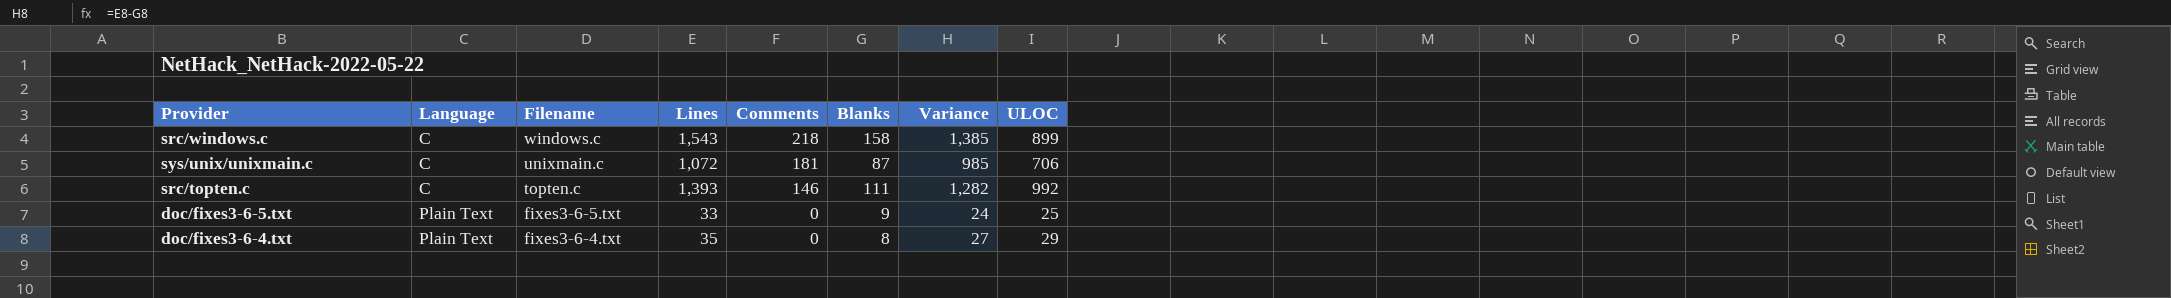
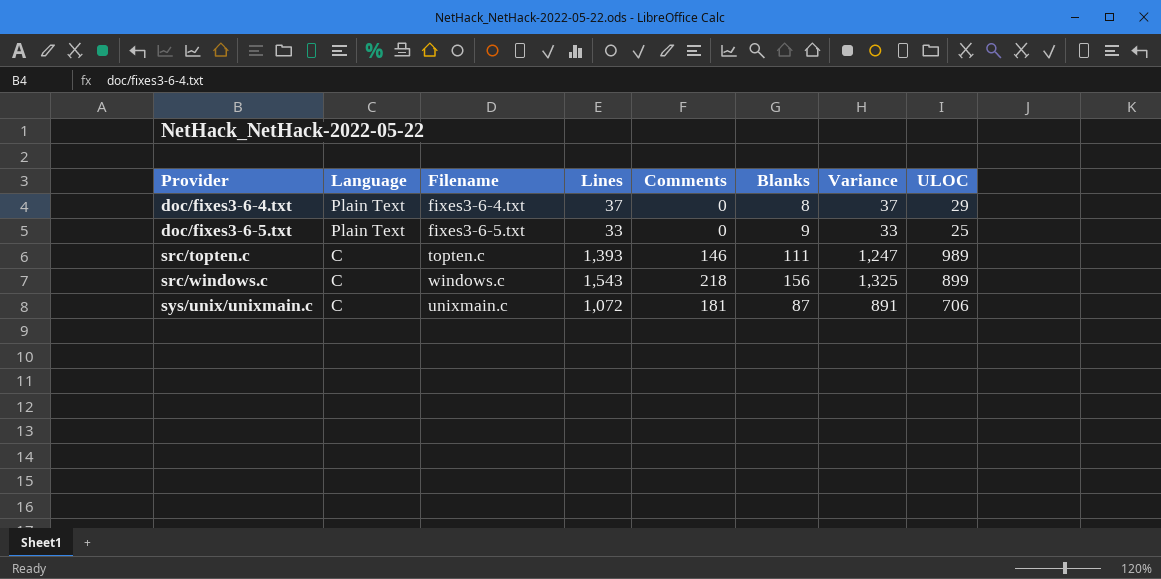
row order: Language ascending -> Provider ascending
column Variance | formula: [Lines] - [Blanks] -> [Lines] - [Comments]
doc/fixes3-6-4.txt | Lines: 35 -> 37
src/topten.c | ULOC: 992 -> 989
src/windows.c | Blanks: 158 -> 156

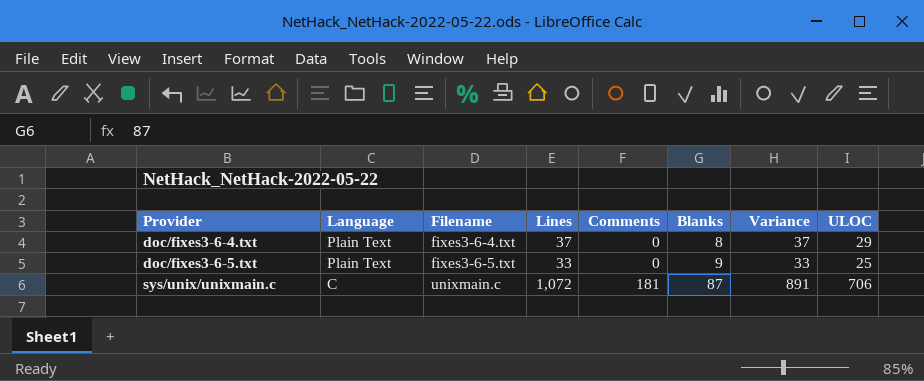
row src/topten.c: C | topten.c | 1,393 | 146 | 111 | 1,247 | 989 -> none
row src/windows.c: C | windows.c | 1,543 | 218 | 156 | 1,325 | 899 -> none

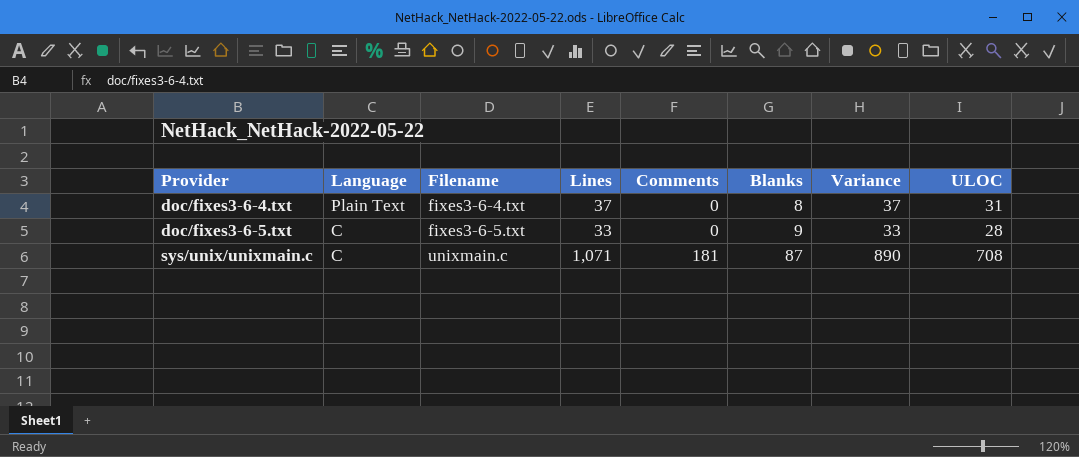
doc/fixes3-6-4.txt | ULOC: 29 -> 31
doc/fixes3-6-5.txt | Language: Plain Text -> C
doc/fixes3-6-5.txt | ULOC: 25 -> 28
sys/unix/unixmain.c | Lines: 1,072 -> 1,071
sys/unix/unixmain.c | Variance: 891 -> 890
sys/unix/unixmain.c | ULOC: 706 -> 708

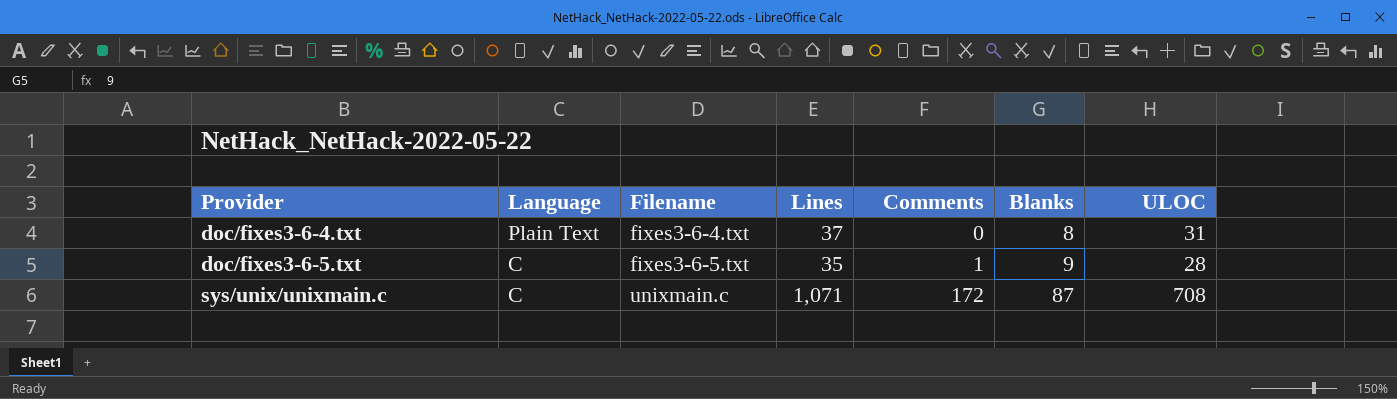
column Variance | formula: [Lines] - [Comments] -> none
doc/fixes3-6-5.txt | Lines: 33 -> 35
doc/fixes3-6-5.txt | Comments: 0 -> 1
sys/unix/unixmain.c | Comments: 181 -> 172

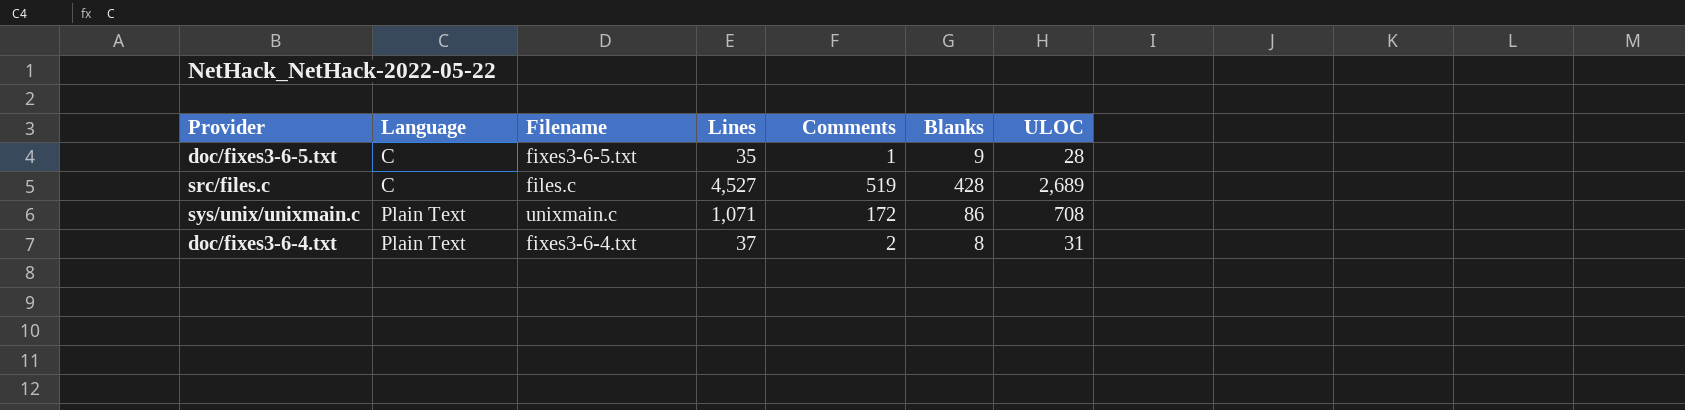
row order: Provider ascending -> Language ascending
row src/files.c: none -> C | files.c | 4,527 | 519 | 428 | 2,689
sys/unix/unixmain.c | Language: C -> Plain Text
sys/unix/unixmain.c | Blanks: 87 -> 86
doc/fixes3-6-4.txt | Comments: 0 -> 2

